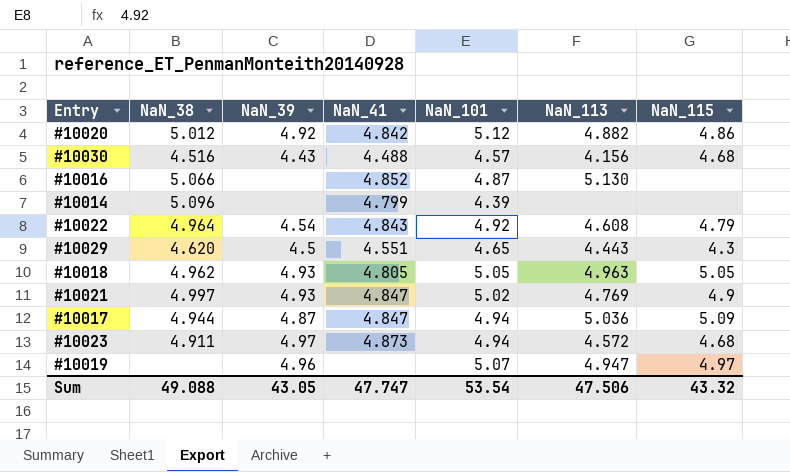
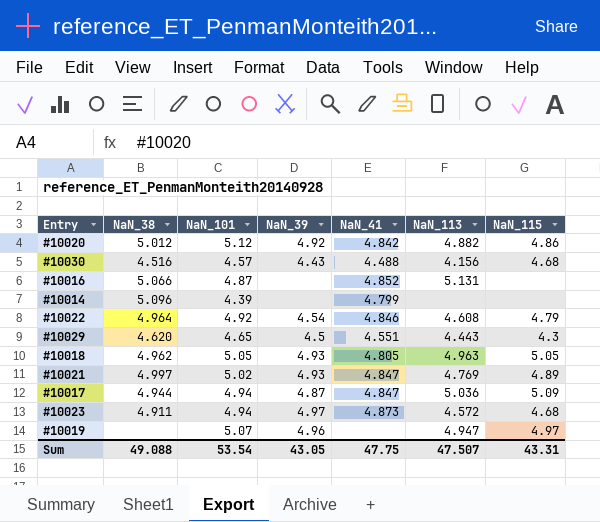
column NaN_101 | position: 5 -> 3
#10016 | NaN_113: 5.130 -> 5.131
#10022 | NaN_41: 4.843 -> 4.846
#10021 | NaN_115: 4.9 -> 4.89
Sum | NaN_41: 47.747 -> 47.75
Sum | NaN_113: 47.506 -> 47.507
Sum | NaN_115: 43.32 -> 43.31

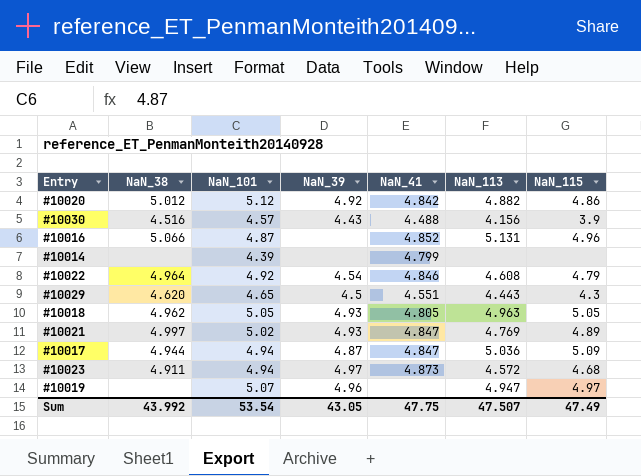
#10030 | NaN_115: 4.68 -> 3.9
#10016 | NaN_115: none -> 4.96
#10014 | NaN_38: 5.096 -> none
Sum | NaN_38: 49.088 -> 43.992
Sum | NaN_115: 43.31 -> 47.49

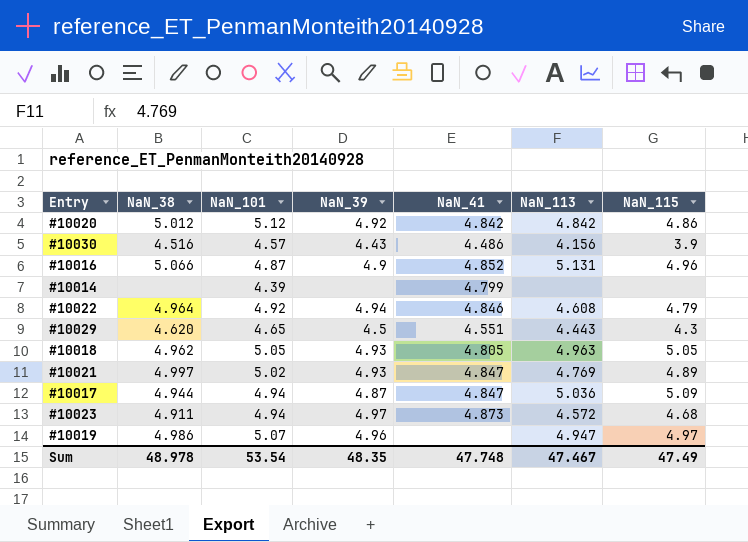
#10020 | NaN_113: 4.882 -> 4.842
#10030 | NaN_41: 4.488 -> 4.486
#10016 | NaN_39: none -> 4.9
#10022 | NaN_39: 4.54 -> 4.94
#10019 | NaN_38: none -> 4.986
Sum | NaN_38: 43.992 -> 48.978
Sum | NaN_39: 43.05 -> 48.35
Sum | NaN_41: 47.75 -> 47.748
Sum | NaN_113: 47.507 -> 47.467

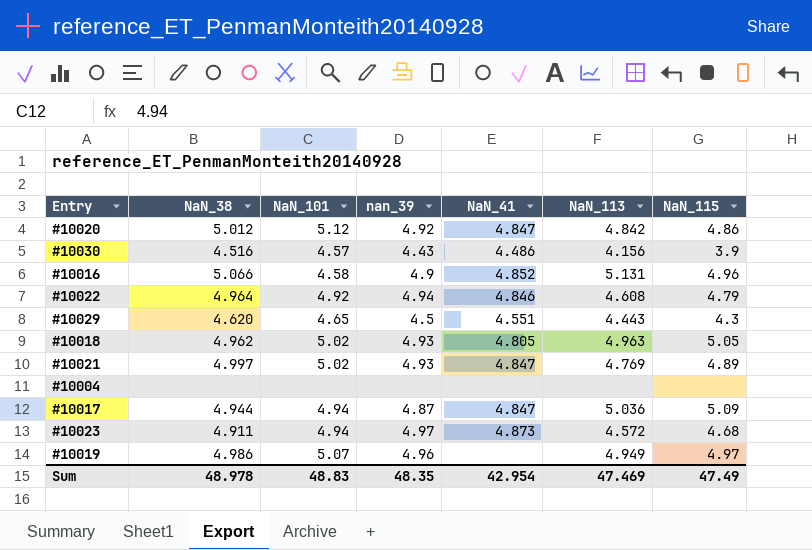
column name: NaN_39 -> nan_39
row #10014: none | 4.39 | none | 4.799 | none | none -> none
#10020 | NaN_41: 4.842 -> 4.847
#10016 | NaN_101: 4.87 -> 4.58
#10018 | NaN_101: 5.05 -> 5.02
row #10004: none -> none | none | none | none | none | none
#10019 | NaN_113: 4.947 -> 4.949
Sum | NaN_101: 53.54 -> 48.83
Sum | NaN_41: 47.748 -> 42.954
Sum | NaN_113: 47.467 -> 47.469

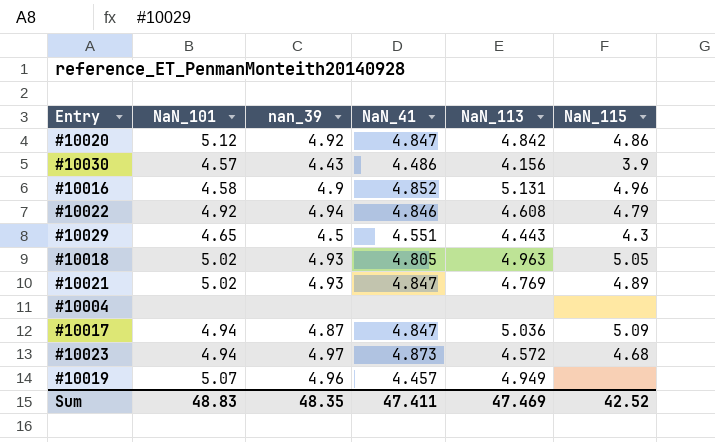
column NaN_38 | position: 2 -> none
#10019 | NaN_41: none -> 4.457
#10019 | NaN_115: 4.97 -> none
Sum | NaN_41: 42.954 -> 47.411
Sum | NaN_115: 47.49 -> 42.52

